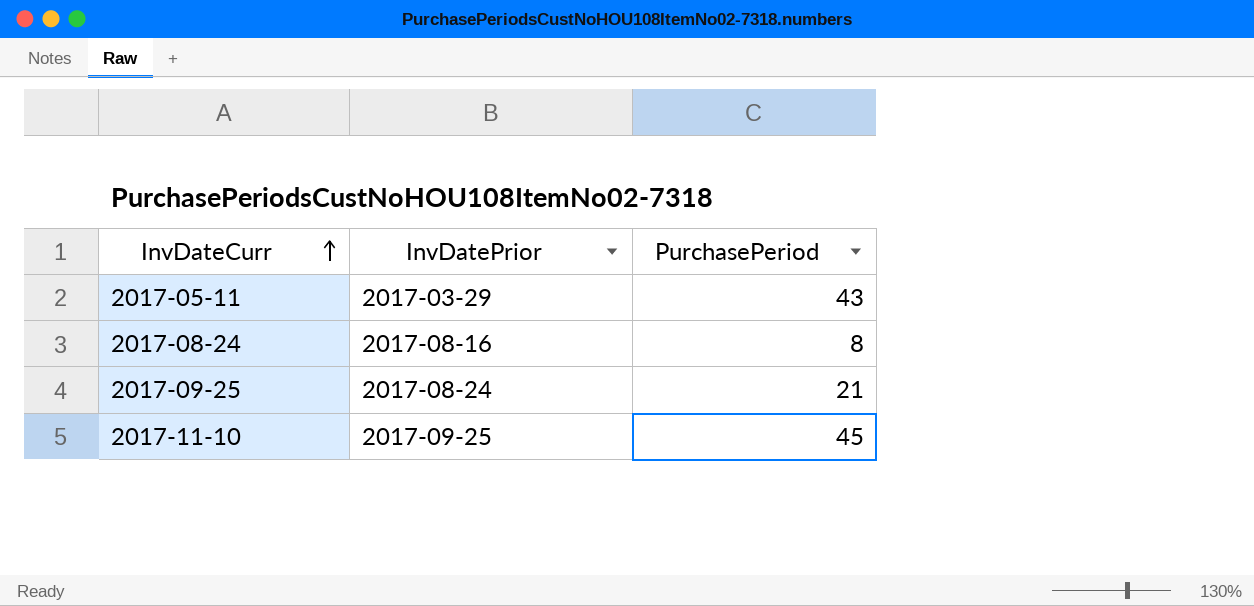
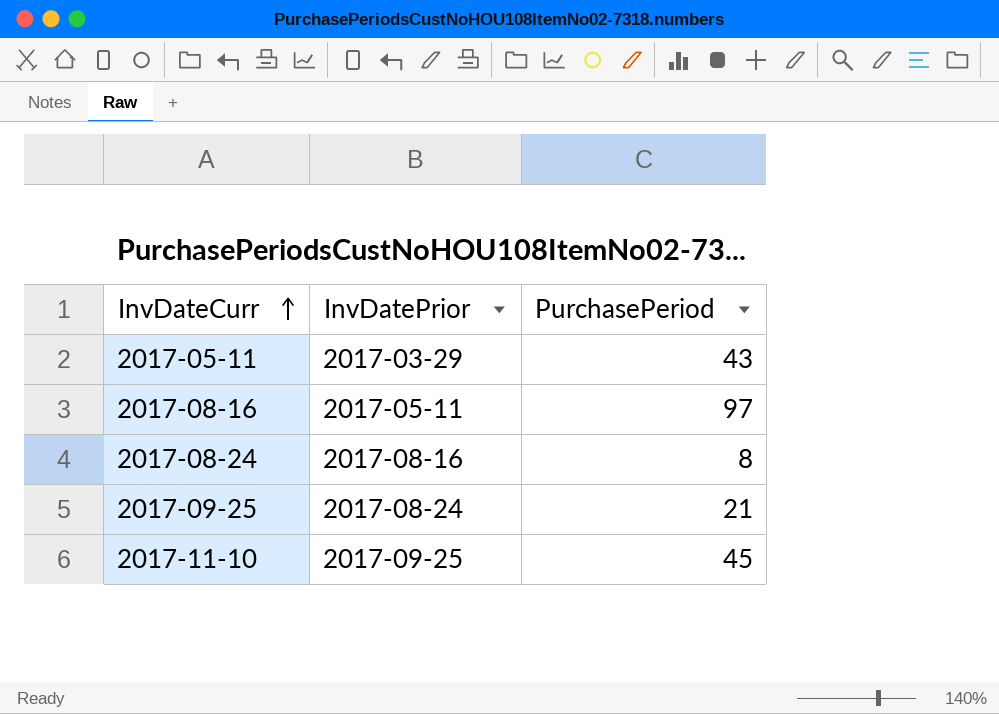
row 2017-08-16: none -> 2017-05-11 | 97

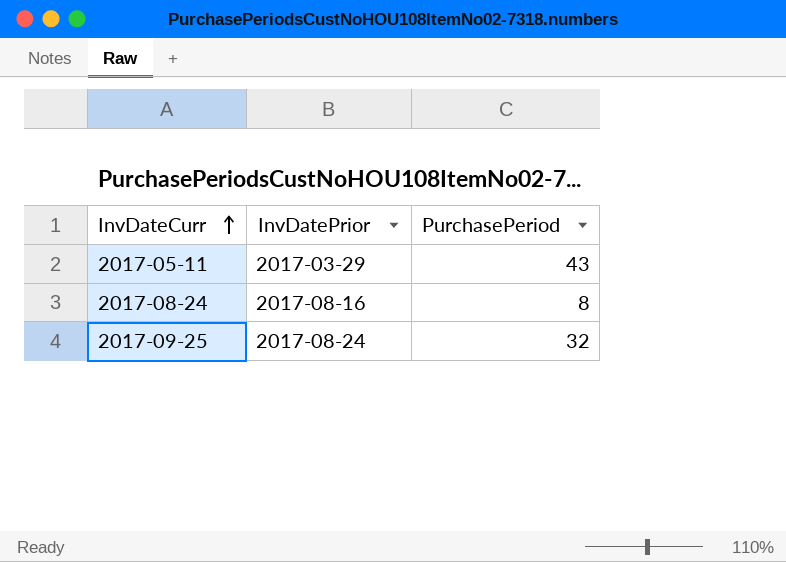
row 2017-08-16: 2017-05-11 | 97 -> none
row 2017-11-10: 2017-09-25 | 45 -> none
2017-09-25 | PurchasePeriod: 21 -> 32

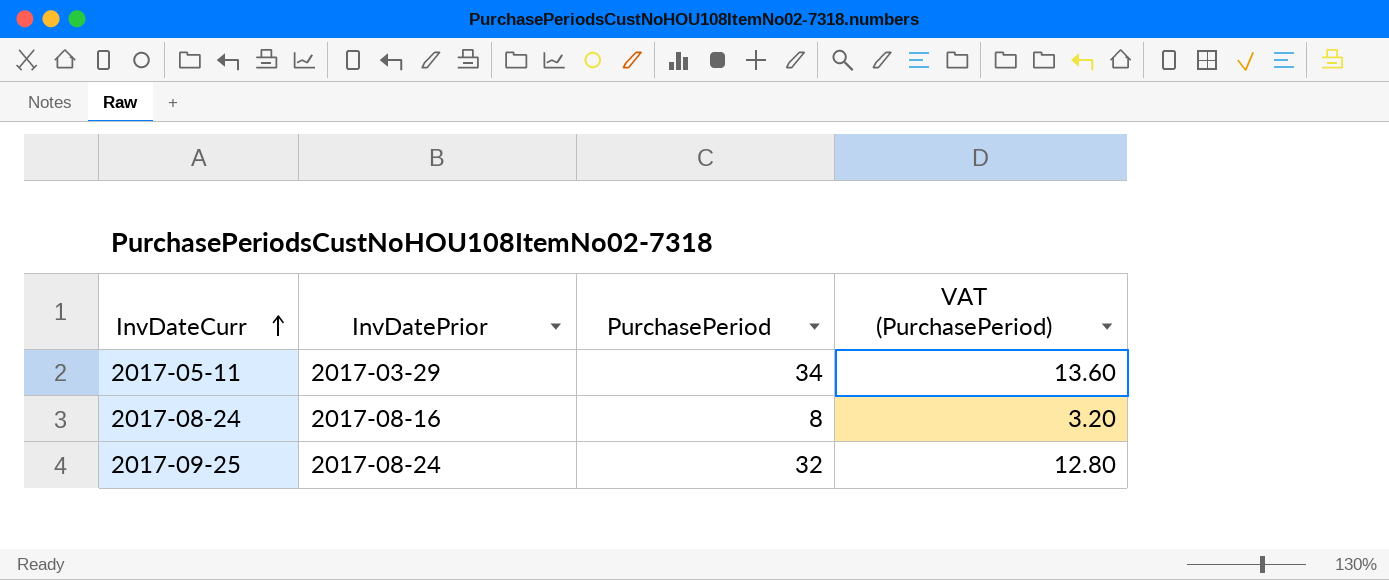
column VAT (PurchasePeriod) | formula: none -> [PurchasePeriod] * 0.4
2017-05-11 | PurchasePeriod: 43 -> 34

